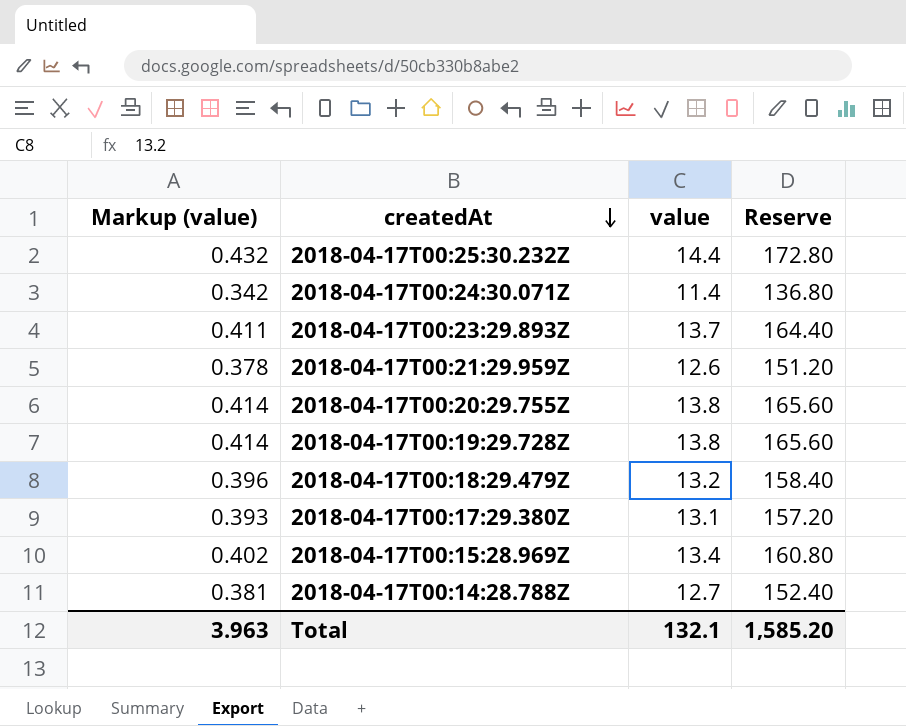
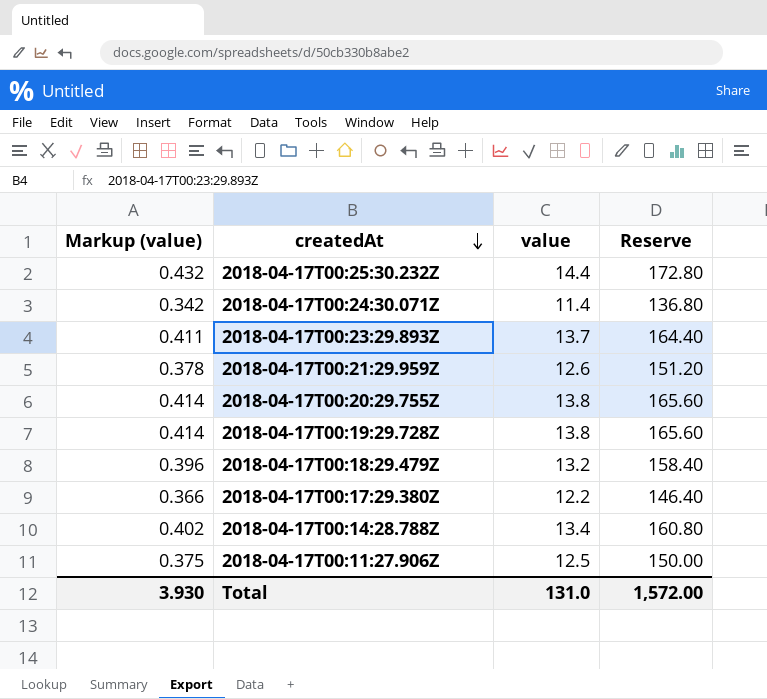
row 2018-04-17T00:15:28.969Z: 0.402 | 13.4 | 160.80 -> none
2018-04-17T00:17:29.380Z | Markup (value): 0.393 -> 0.366
2018-04-17T00:17:29.380Z | value: 13.1 -> 12.2
2018-04-17T00:17:29.380Z | Reserve: 157.20 -> 146.40
2018-04-17T00:14:28.788Z | Markup (value): 0.381 -> 0.402
2018-04-17T00:14:28.788Z | value: 12.7 -> 13.4
2018-04-17T00:14:28.788Z | Reserve: 152.40 -> 160.80
row 2018-04-17T00:11:27.906Z: none -> 0.375 | 12.5 | 150.00
Total | Markup (value): 3.963 -> 3.930
Total | value: 132.1 -> 131.0
Total | Reserve: 1,585.20 -> 1,572.00

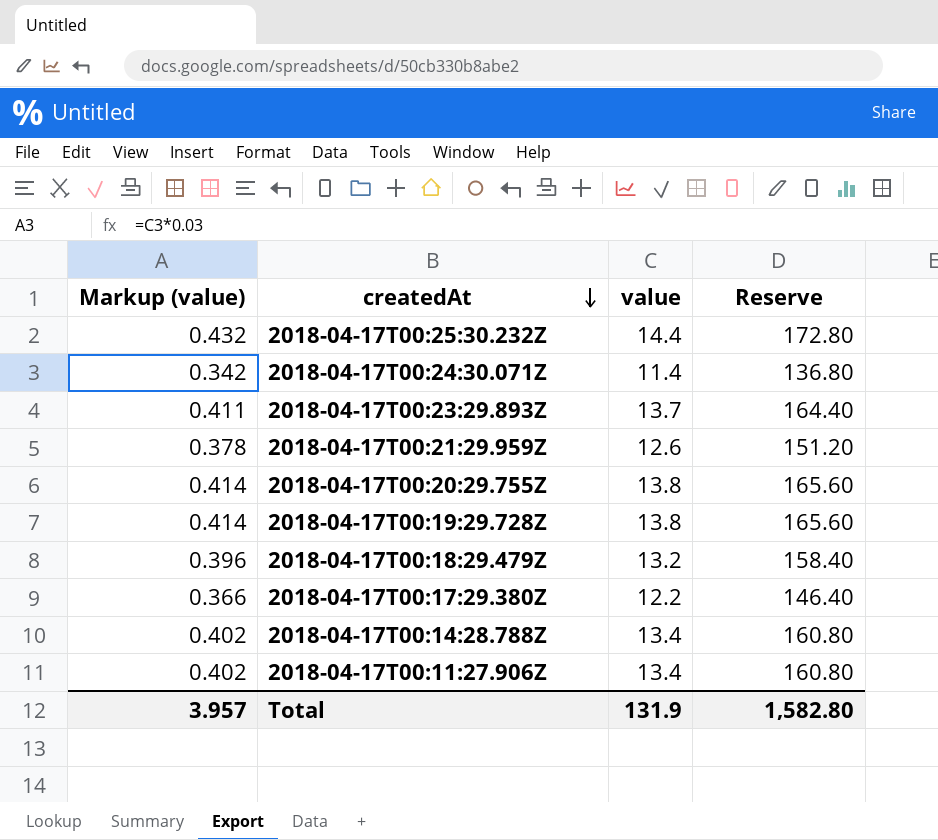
2018-04-17T00:11:27.906Z | Markup (value): 0.375 -> 0.402
2018-04-17T00:11:27.906Z | value: 12.5 -> 13.4
2018-04-17T00:11:27.906Z | Reserve: 150.00 -> 160.80
Total | Markup (value): 3.930 -> 3.957
Total | value: 131.0 -> 131.9
Total | Reserve: 1,572.00 -> 1,582.80

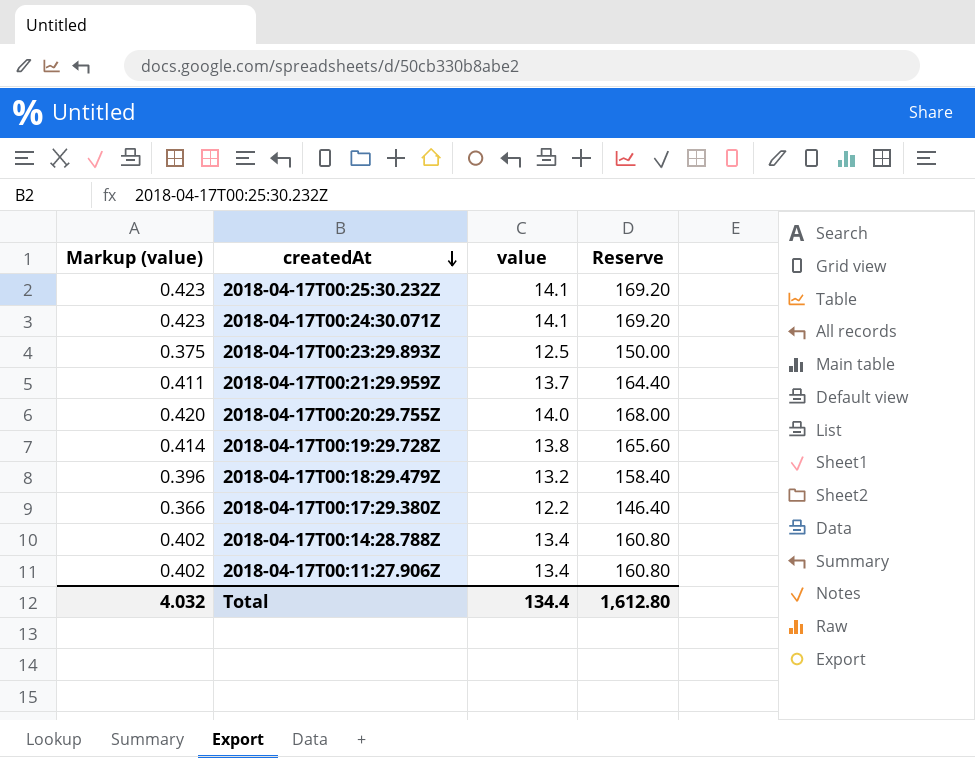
2018-04-17T00:25:30.232Z | Markup (value): 0.432 -> 0.423
2018-04-17T00:25:30.232Z | value: 14.4 -> 14.1
2018-04-17T00:25:30.232Z | Reserve: 172.80 -> 169.20
2018-04-17T00:24:30.071Z | Markup (value): 0.342 -> 0.423
2018-04-17T00:24:30.071Z | value: 11.4 -> 14.1
2018-04-17T00:24:30.071Z | Reserve: 136.80 -> 169.20
2018-04-17T00:23:29.893Z | Markup (value): 0.411 -> 0.375
2018-04-17T00:23:29.893Z | value: 13.7 -> 12.5
2018-04-17T00:23:29.893Z | Reserve: 164.40 -> 150.00
2018-04-17T00:21:29.959Z | Markup (value): 0.378 -> 0.411
2018-04-17T00:21:29.959Z | value: 12.6 -> 13.7
2018-04-17T00:21:29.959Z | Reserve: 151.20 -> 164.40
2018-04-17T00:20:29.755Z | Markup (value): 0.414 -> 0.420
2018-04-17T00:20:29.755Z | value: 13.8 -> 14.0
2018-04-17T00:20:29.755Z | Reserve: 165.60 -> 168.00
Total | Markup (value): 3.957 -> 4.032
Total | value: 131.9 -> 134.4
Total | Reserve: 1,582.80 -> 1,612.80

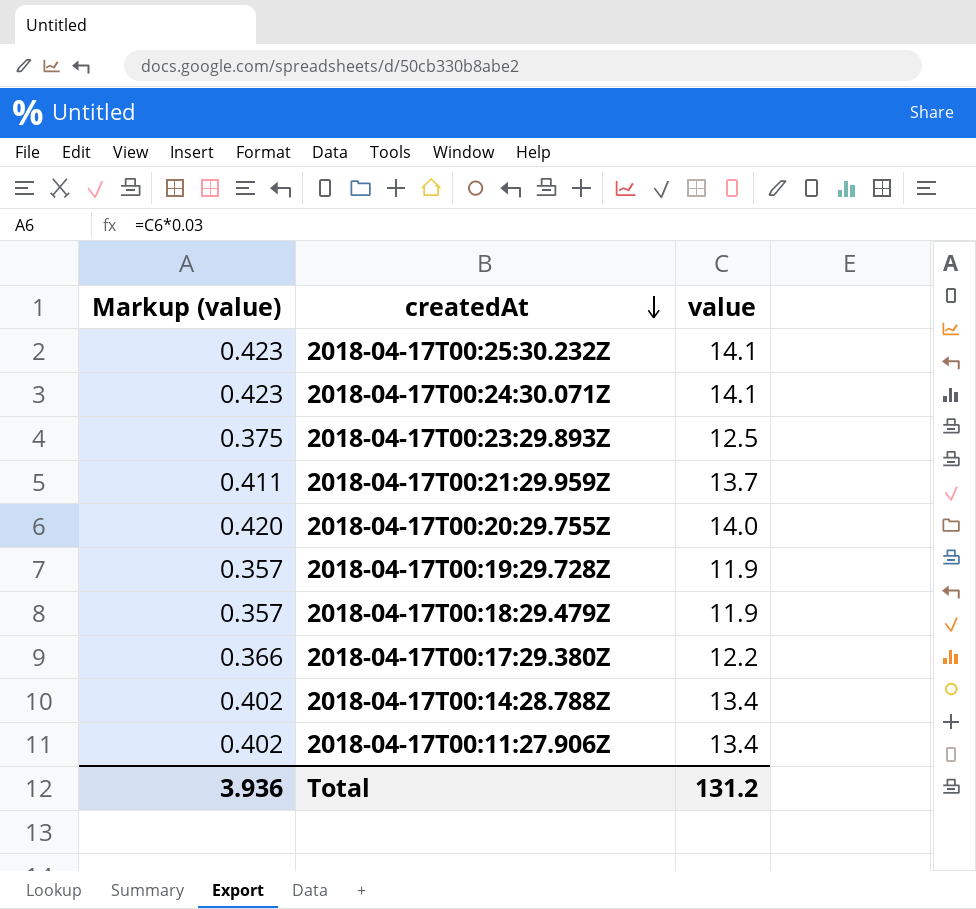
column Reserve | formula: [value] * 12 -> none
2018-04-17T00:19:29.728Z | Markup (value): 0.414 -> 0.357
2018-04-17T00:19:29.728Z | value: 13.8 -> 11.9
2018-04-17T00:18:29.479Z | Markup (value): 0.396 -> 0.357
2018-04-17T00:18:29.479Z | value: 13.2 -> 11.9
Total | Markup (value): 4.032 -> 3.936
Total | value: 134.4 -> 131.2

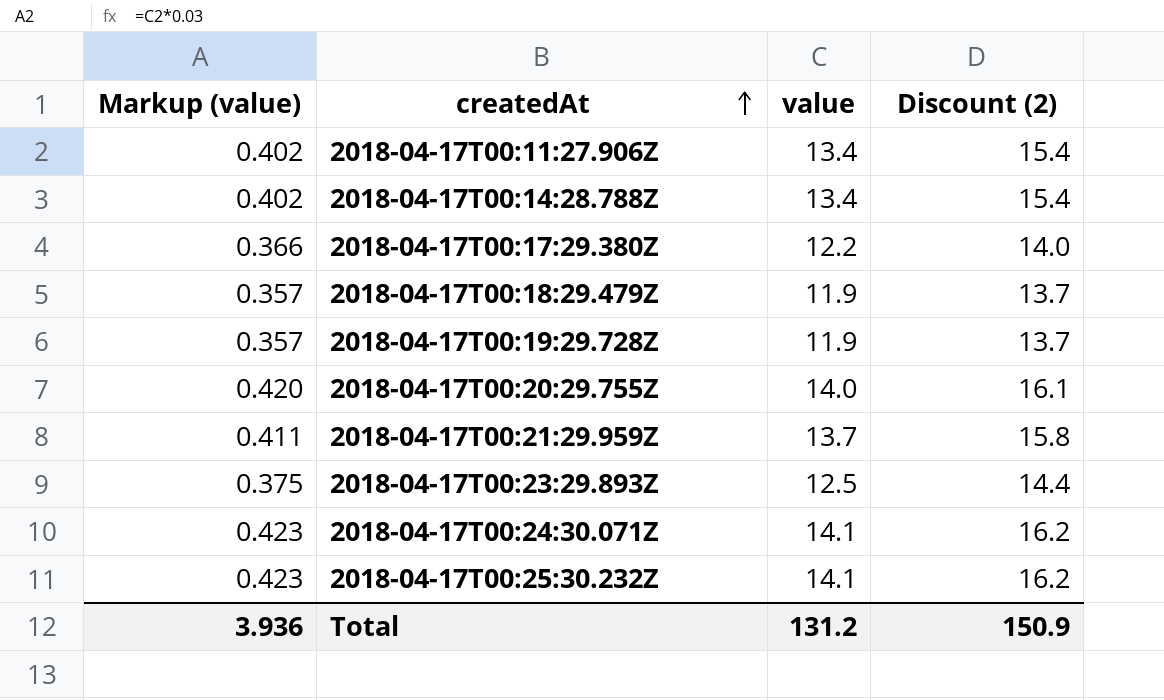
row order: createdAt descending -> createdAt ascending
column Discount (2) | formula: none -> [value] * 1.15

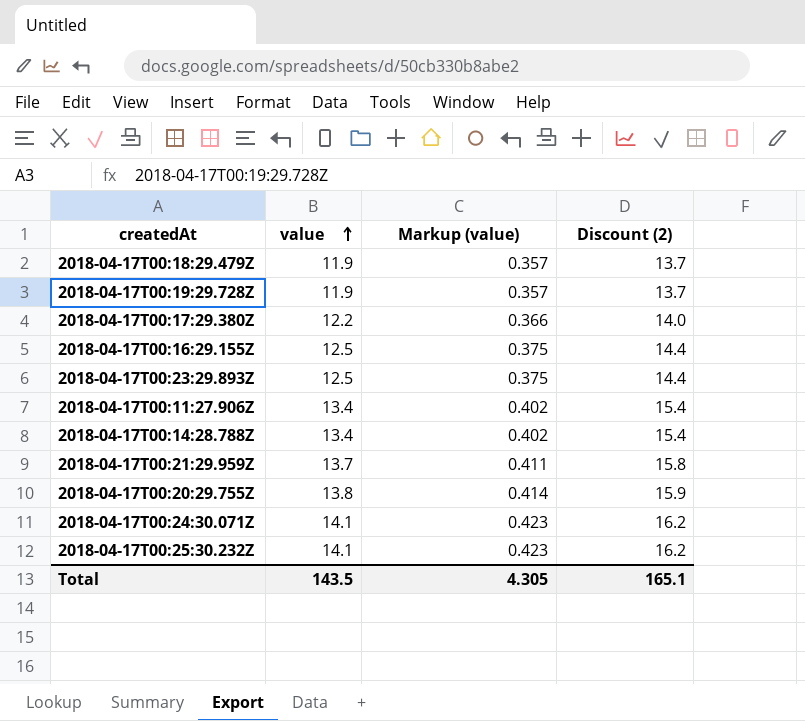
row order: createdAt ascending -> value ascending
column Markup (value) | position: 1 -> 3
row 2018-04-17T00:16:29.155Z: none -> 12.5 | 0.375 | 14.4
2018-04-17T00:20:29.755Z | value: 14.0 -> 13.8
2018-04-17T00:20:29.755Z | Markup (value): 0.420 -> 0.414
2018-04-17T00:20:29.755Z | Discount (2): 16.1 -> 15.9
Total | value: 131.2 -> 143.5
Total | Markup (value): 3.936 -> 4.305
Total | Discount (2): 150.9 -> 165.1

